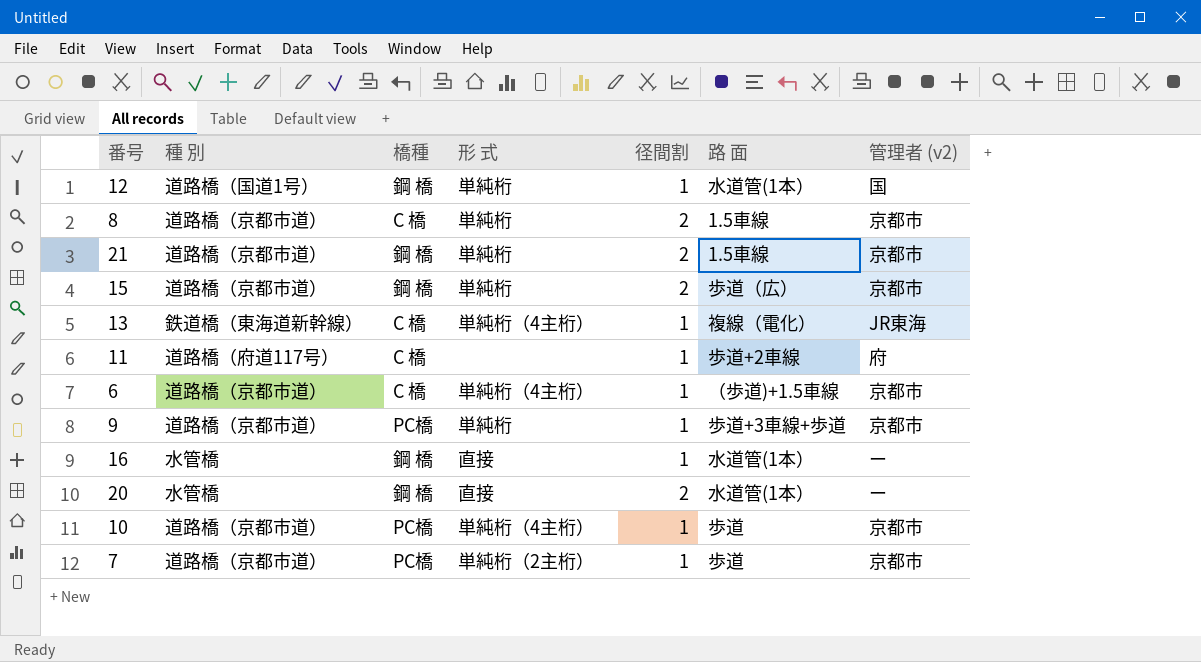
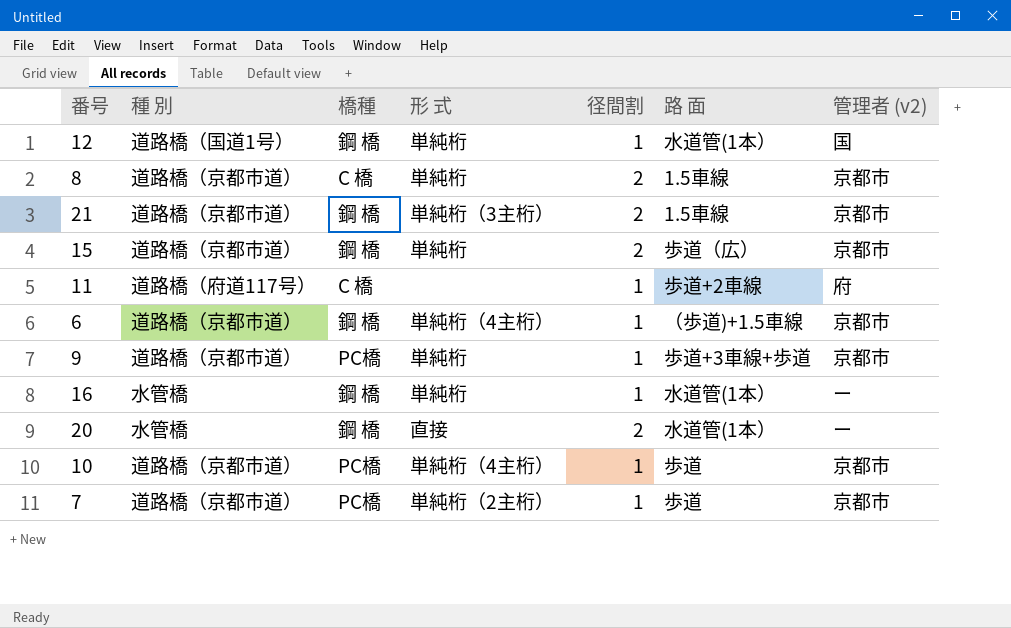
row 13: 鉄道橋（東海道新幹線） | C 橋 | 単純桁（4主桁） | 1 | 複線（電化） | JR東海 -> none
21 | 形 式: 単純桁 -> 単純桁（3主桁）
6 | 橋種: C 橋 -> 鋼 橋
16 | 形 式: 直接 -> 単純桁

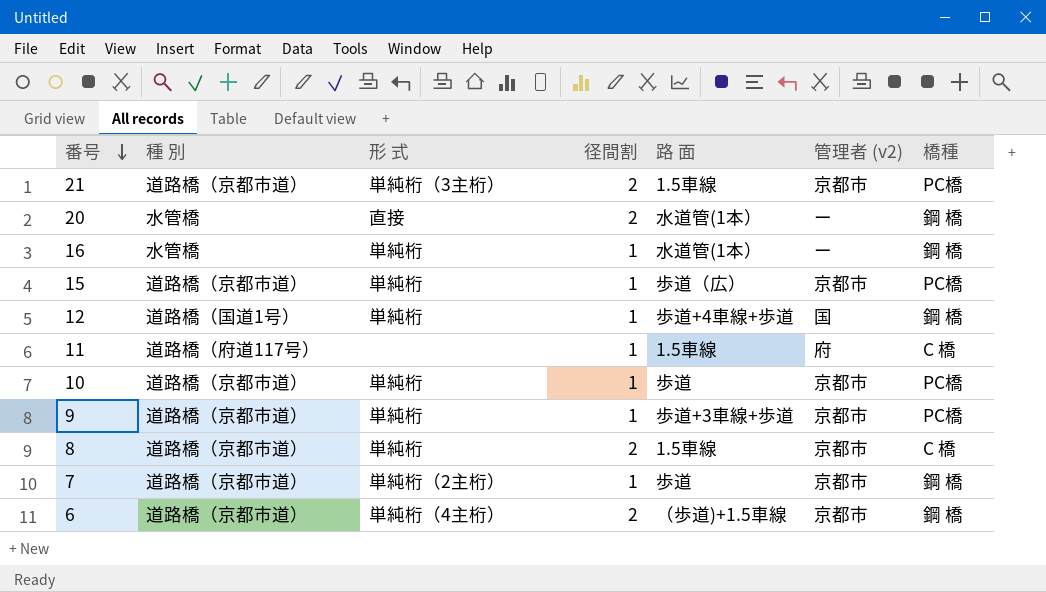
row order: none -> 番号 descending
column 橋種 | position: 3 -> 7
21 | 橋種: 鋼 橋 -> PC橋
15 | 径間割: 2 -> 1
15 | 橋種: 鋼 橋 -> PC橋
12 | 路 面: 水道管(1本） -> 歩道+4車線+歩道
11 | 路 面: 歩道+2車線 -> 1.5車線
10 | 形 式: 単純桁（4主桁） -> 単純桁
7 | 橋種: PC橋 -> 鋼 橋
6 | 径間割: 1 -> 2

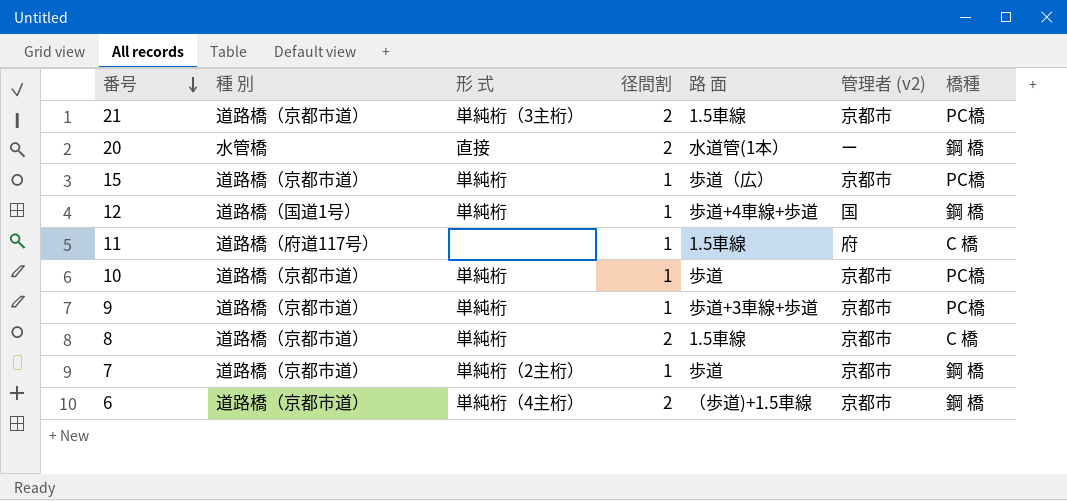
row 16: 水管橋 | 単純桁 | 1 | 水道管(1本） | ー | 鋼 橋 -> none

